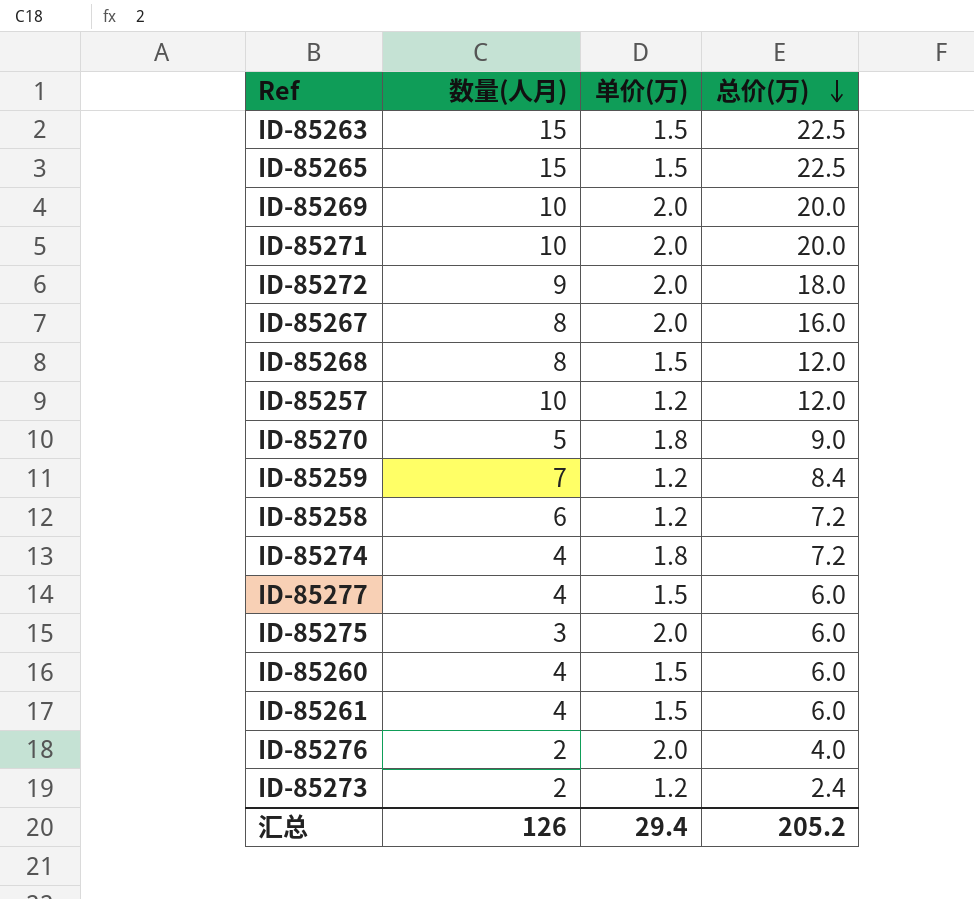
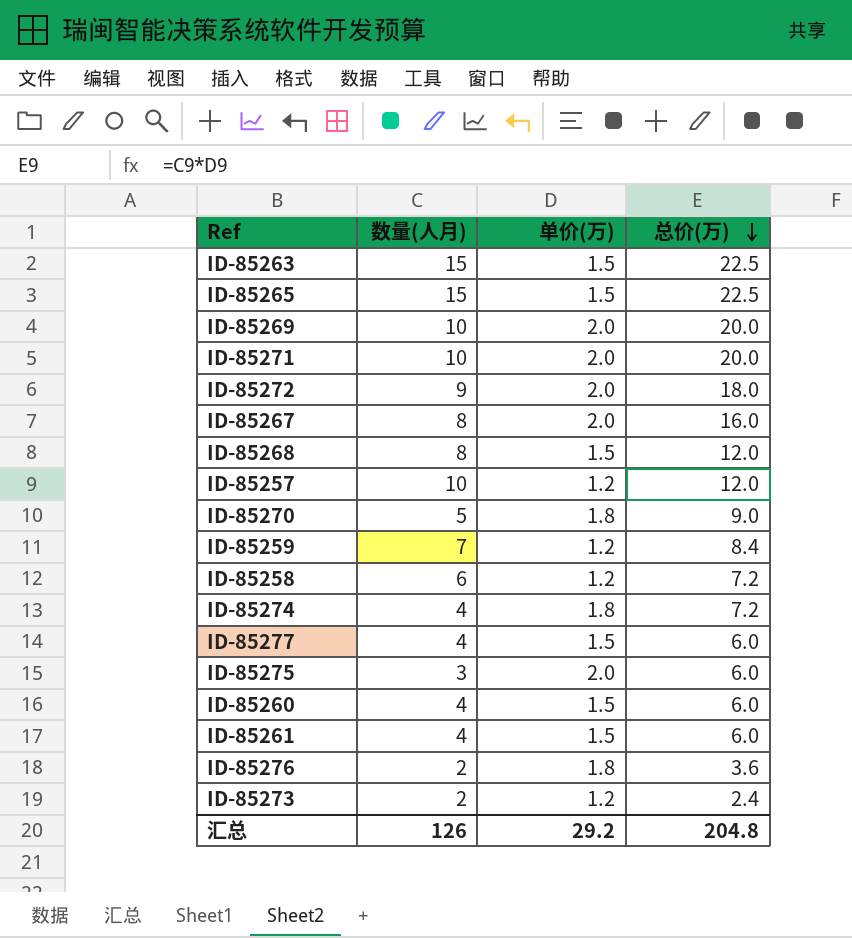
ID-85276 | 单价(万): 2.0 -> 1.8
ID-85276 | 总价(万): 4.0 -> 3.6
汇总 | 单价(万): 29.4 -> 29.2
汇总 | 总价(万): 205.2 -> 204.8

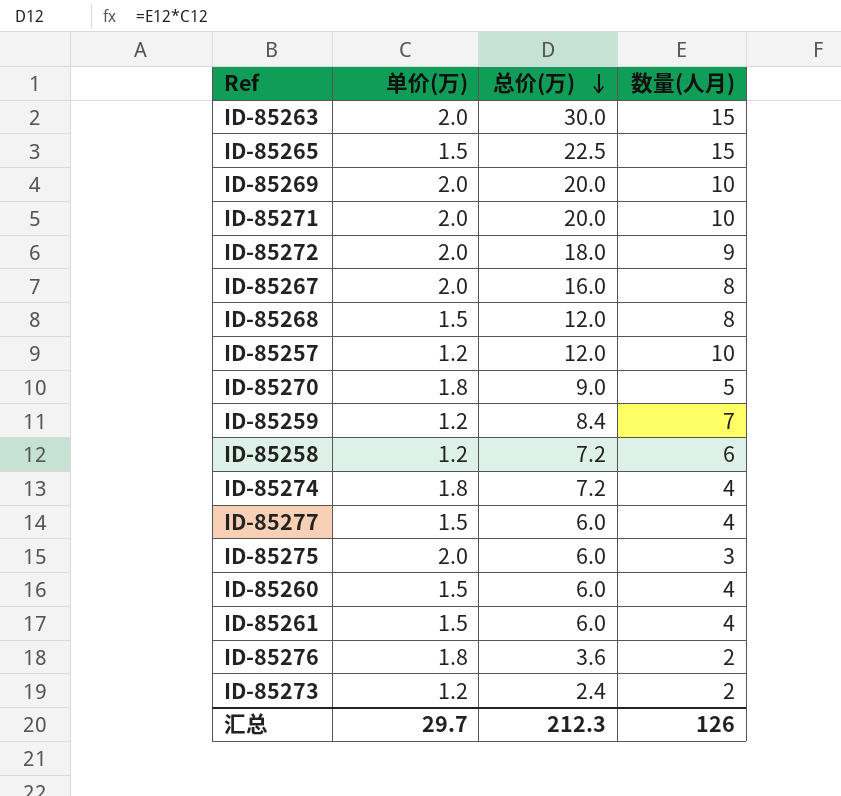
column 数量(人月) | position: 2 -> 4
ID-85263 | 单价(万): 1.5 -> 2.0
ID-85263 | 总价(万): 22.5 -> 30.0
汇总 | 单价(万): 29.2 -> 29.7
汇总 | 总价(万): 204.8 -> 212.3

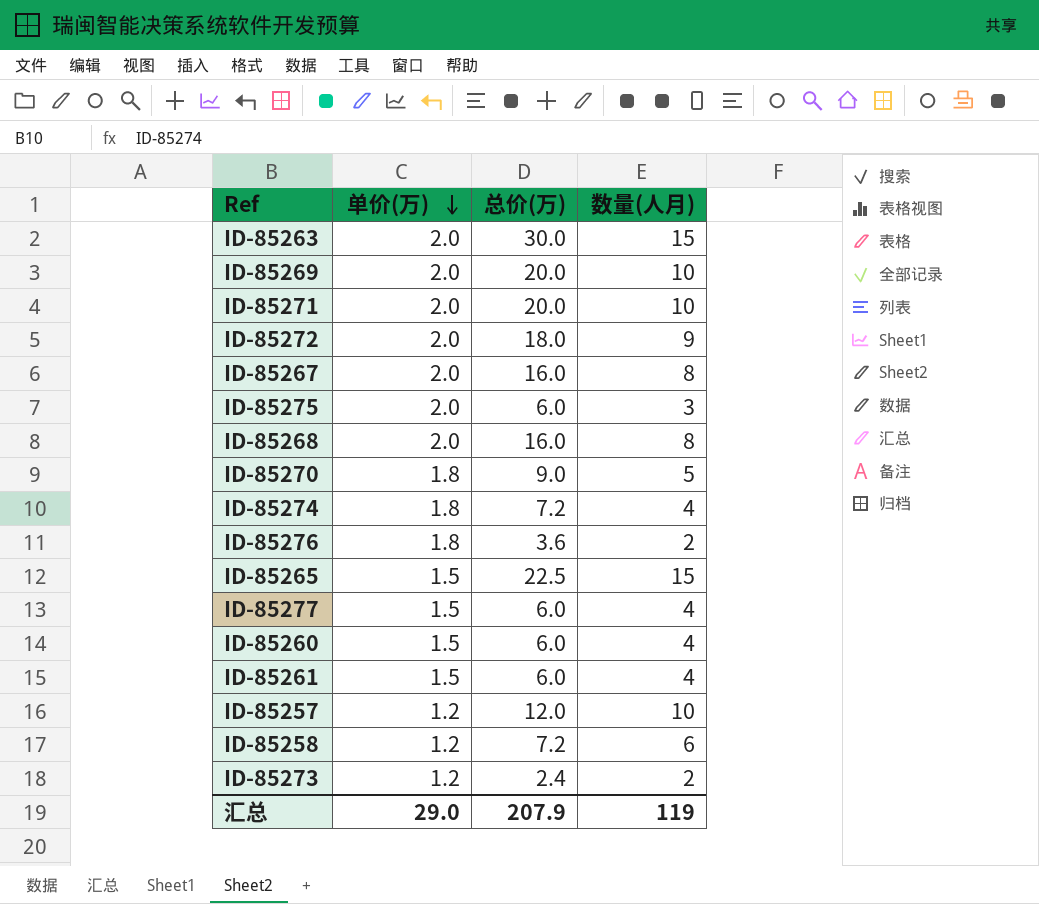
row order: 总价(万) descending -> 单价(万) descending
row ID-85259: 1.2 | 8.4 | 7 -> none
ID-85268 | 单价(万): 1.5 -> 2.0
ID-85268 | 总价(万): 12.0 -> 16.0
汇总 | 单价(万): 29.7 -> 29.0
汇总 | 总价(万): 212.3 -> 207.9
汇总 | 数量(人月): 126 -> 119

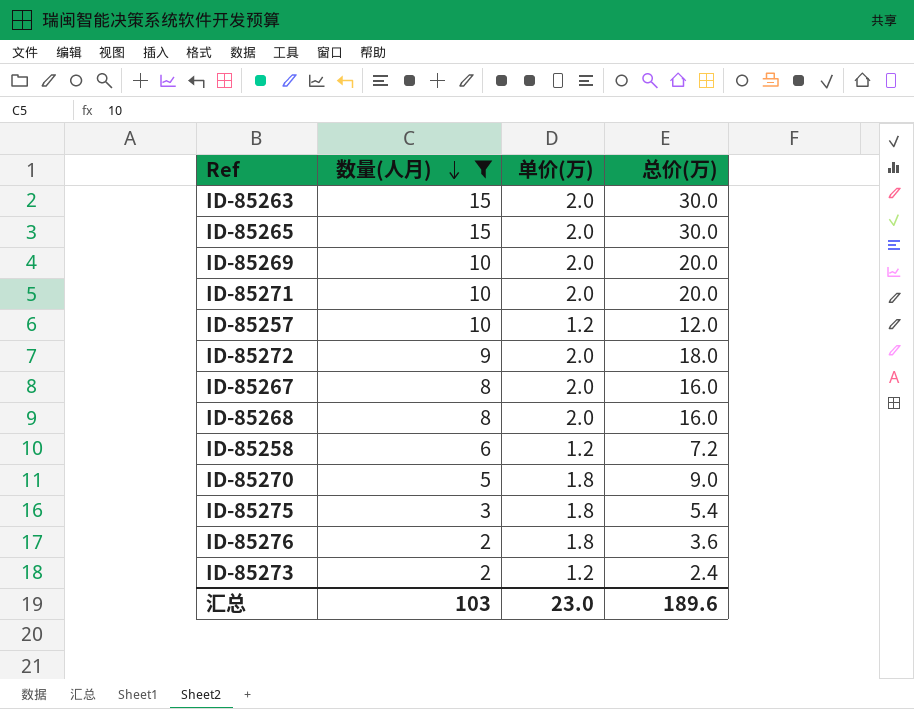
filter: none -> 数量(人月) != 4
row order: 单价(万) descending -> 数量(人月) descending
column 数量(人月) | position: 4 -> 2
ID-85265 | 单价(万): 1.5 -> 2.0
ID-85265 | 总价(万): 22.5 -> 30.0
ID-85275 | 单价(万): 2.0 -> 1.8
ID-85275 | 总价(万): 6.0 -> 5.4
汇总 | 数量(人月): 119 -> 103
汇总 | 单价(万): 29.0 -> 23.0
汇总 | 总价(万): 207.9 -> 189.6

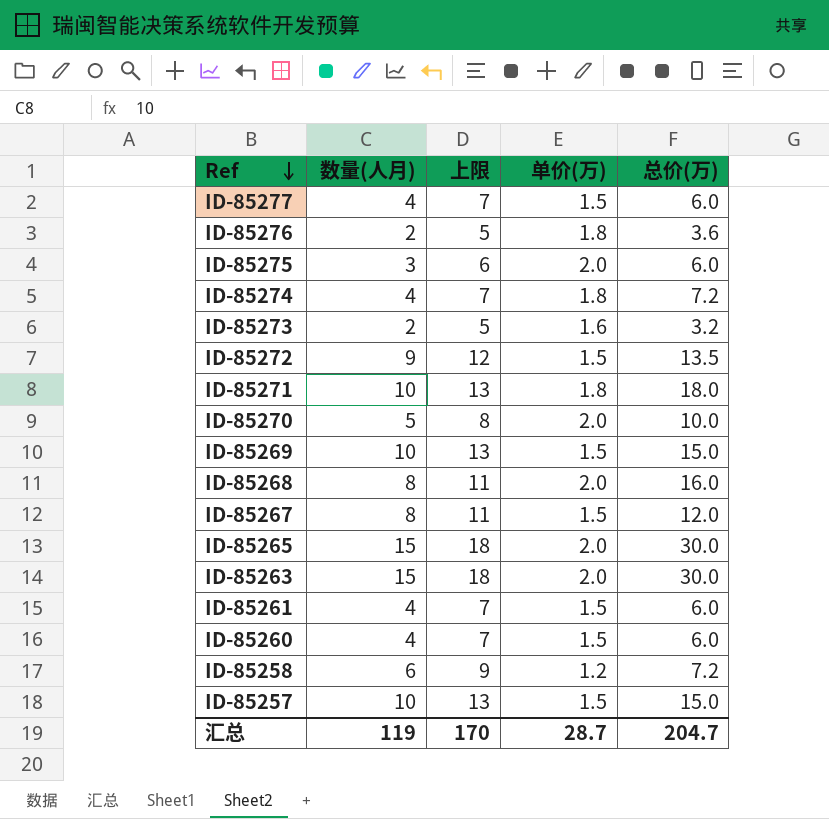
filter: 数量(人月) != 4 -> none
row order: 数量(人月) descending -> Ref descending
column 上限 | formula: none -> [数量(人月)] + 3
ID-85275 | 单价(万): 1.8 -> 2.0
ID-85275 | 总价(万): 5.4 -> 6.0
ID-85273 | 单价(万): 1.2 -> 1.6
ID-85273 | 总价(万): 2.4 -> 3.2
ID-85272 | 单价(万): 2.0 -> 1.5
ID-85272 | 总价(万): 18.0 -> 13.5
ID-85271 | 单价(万): 2.0 -> 1.8
ID-85271 | 总价(万): 20.0 -> 18.0
ID-85270 | 单价(万): 1.8 -> 2.0
ID-85270 | 总价(万): 9.0 -> 10.0
ID-85269 | 单价(万): 2.0 -> 1.5
ID-85269 | 总价(万): 20.0 -> 15.0
ID-85267 | 单价(万): 2.0 -> 1.5
ID-85267 | 总价(万): 16.0 -> 12.0
ID-85257 | 单价(万): 1.2 -> 1.5
ID-85257 | 总价(万): 12.0 -> 15.0
汇总 | 数量(人月): 103 -> 119
汇总 | 单价(万): 23.0 -> 28.7
汇总 | 总价(万): 189.6 -> 204.7

